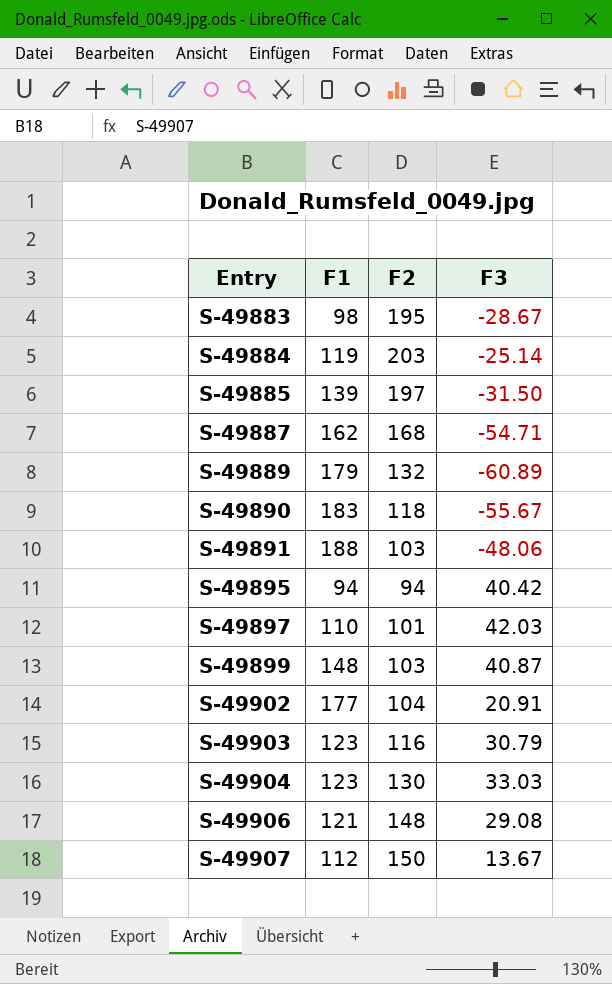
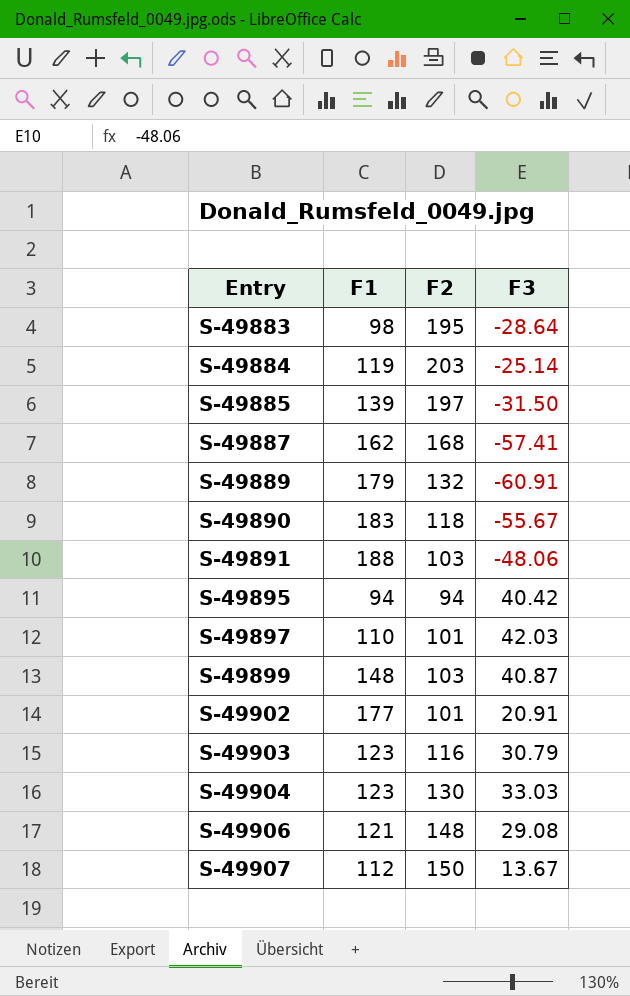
S-49883 | F3: -28.67 -> -28.64
S-49887 | F3: -54.71 -> -57.41
S-49889 | F3: -60.89 -> -60.91
S-49902 | F2: 104 -> 101

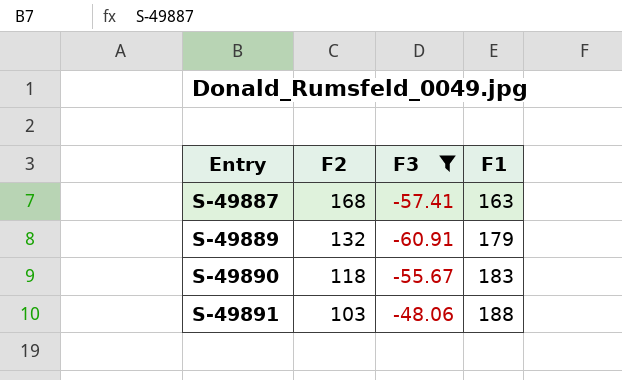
filter: none -> F3 <= -48.06
column F1 | position: 2 -> 4
S-49887 | F1: 162 -> 163

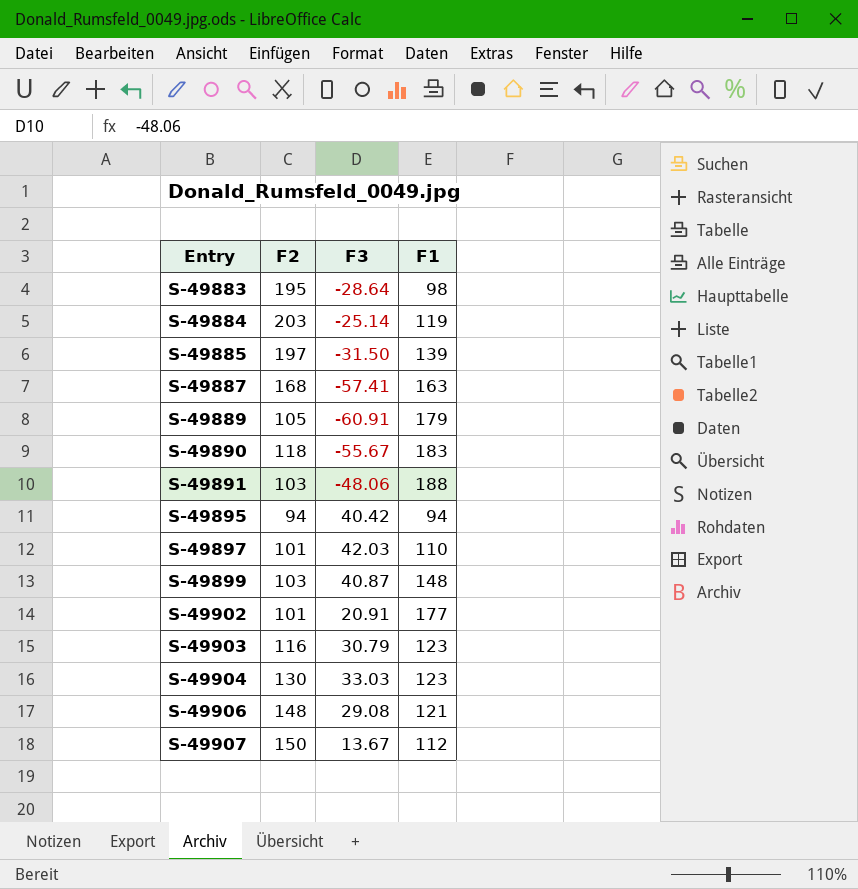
filter: F3 <= -48.06 -> none
S-49889 | F2: 132 -> 105

